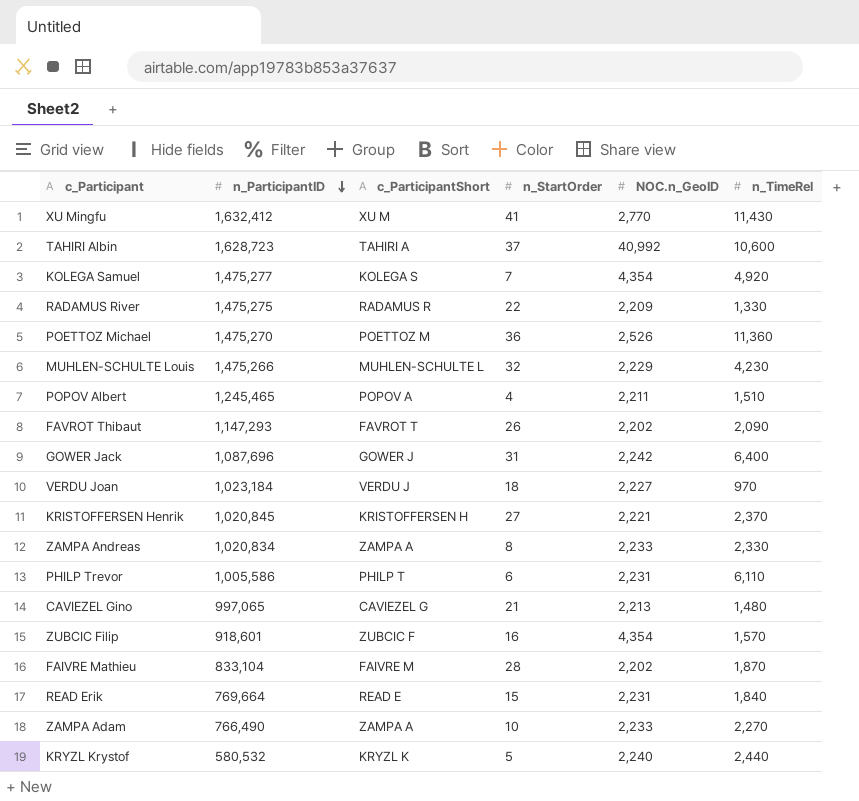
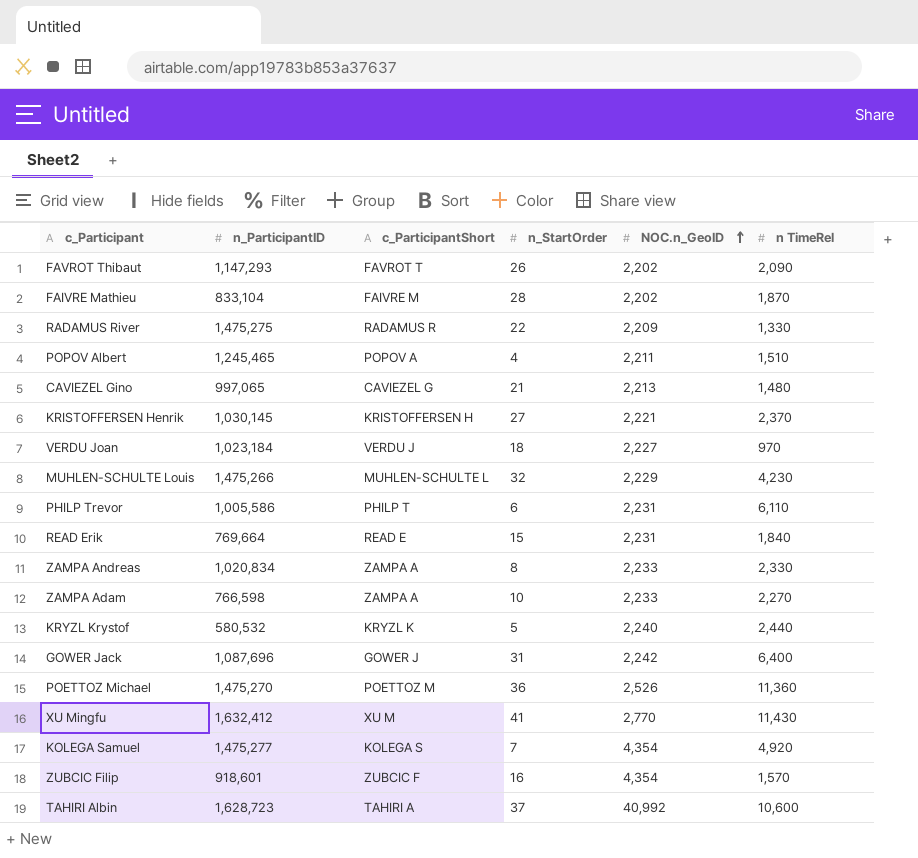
row order: n_ParticipantID descending -> NOC.n_GeoID ascending
column name: n_TimeRel -> n TimeRel
KRISTOFFERSEN Henrik | n_ParticipantID: 1,020,845 -> 1,030,145
ZAMPA Adam | n_ParticipantID: 766,490 -> 766,598

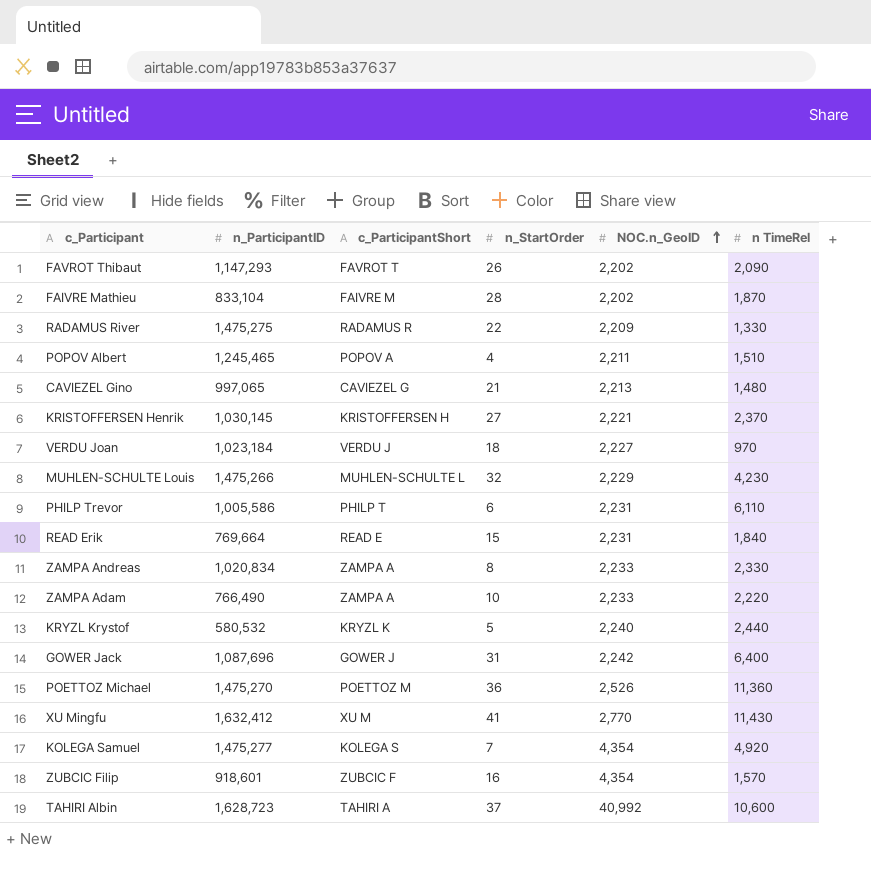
ZAMPA Adam | n_ParticipantID: 766,598 -> 766,490
ZAMPA Adam | n TimeRel: 2,270 -> 2,220

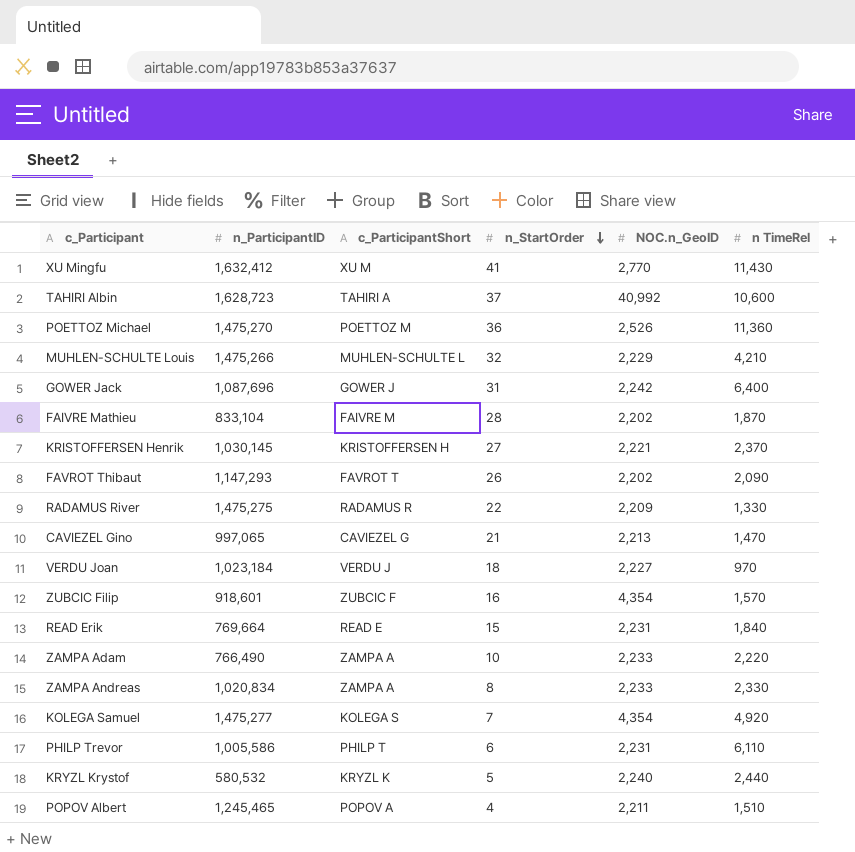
row order: NOC.n_GeoID ascending -> n_StartOrder descending
MUHLEN-SCHULTE Louis | n TimeRel: 4,230 -> 4,210
CAVIEZEL Gino | n TimeRel: 1,480 -> 1,470

